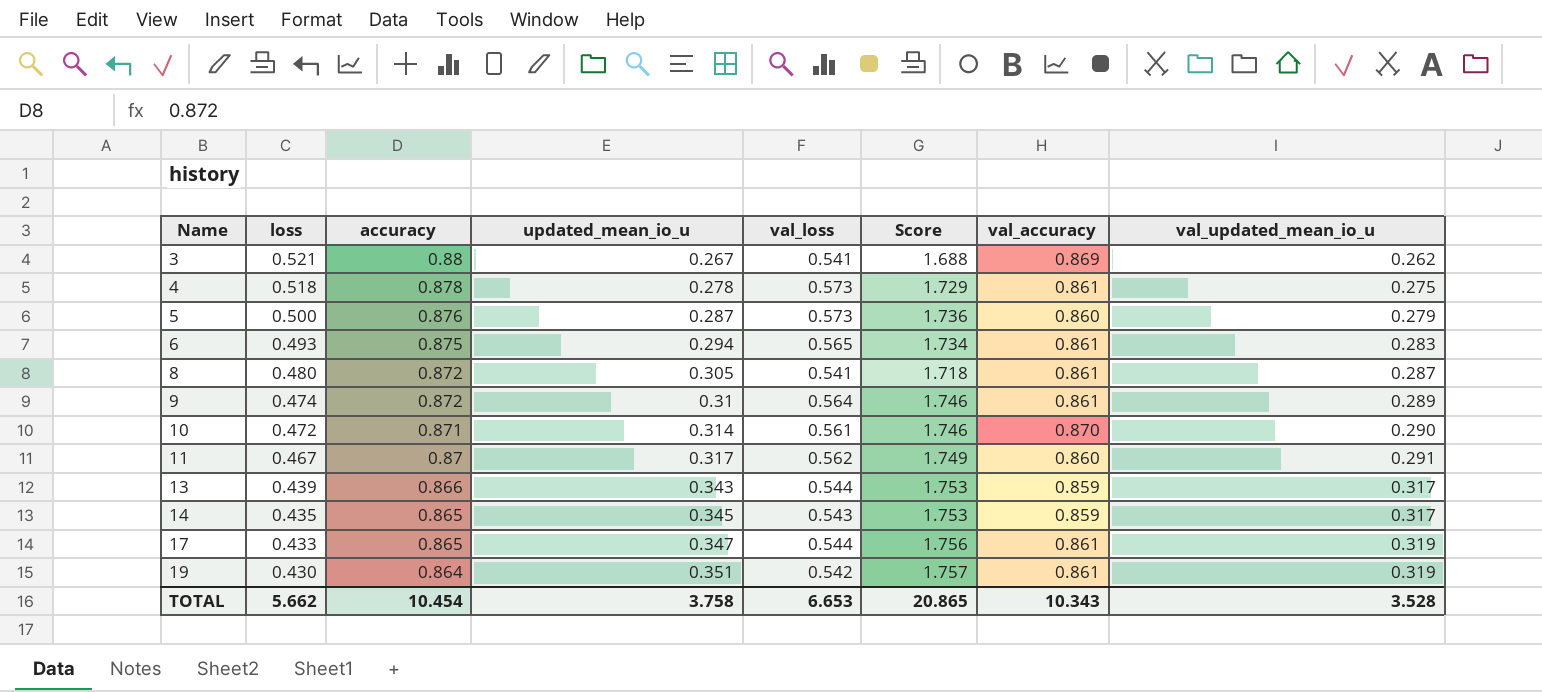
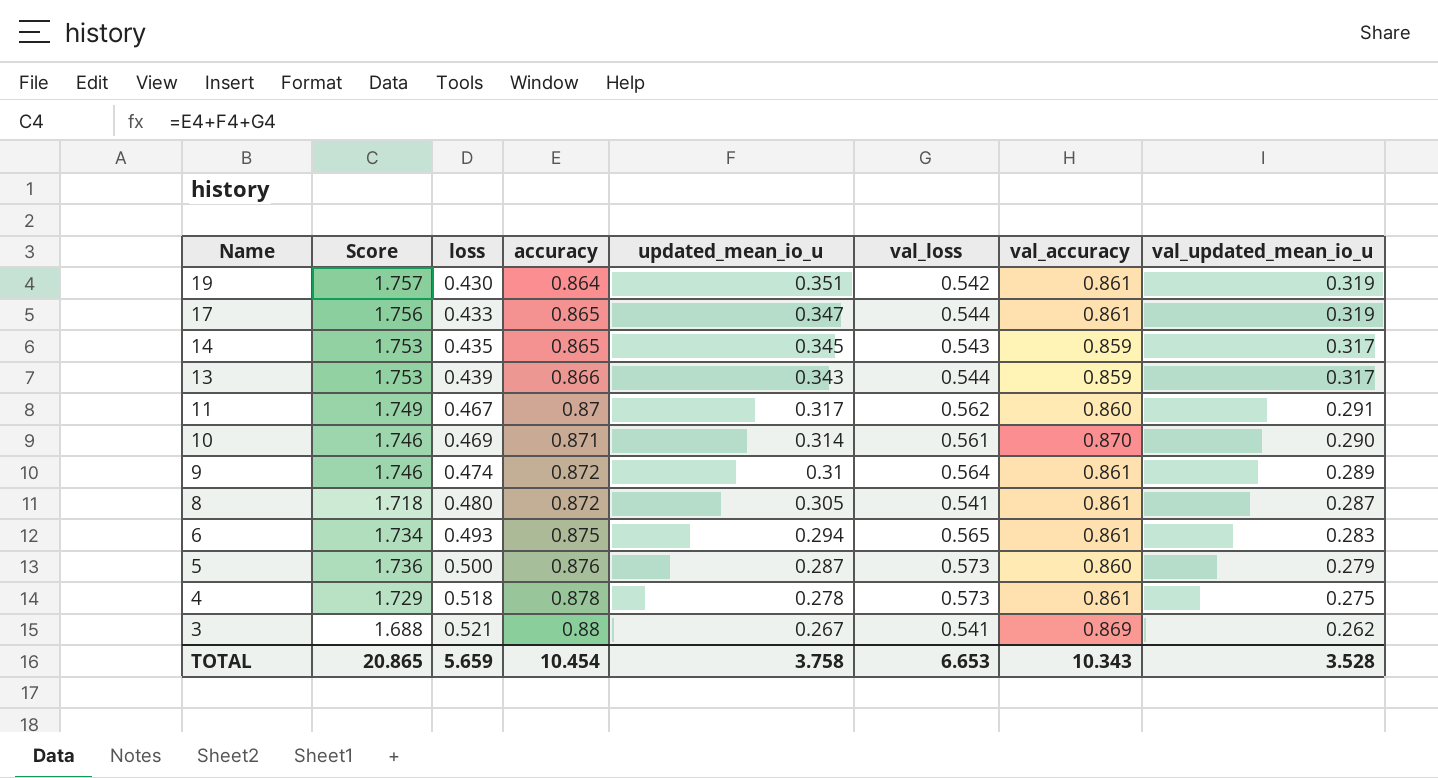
row order: Name ascending -> Name descending
column Score | position: 6 -> 2
10 | loss: 0.472 -> 0.469
TOTAL | loss: 5.662 -> 5.659

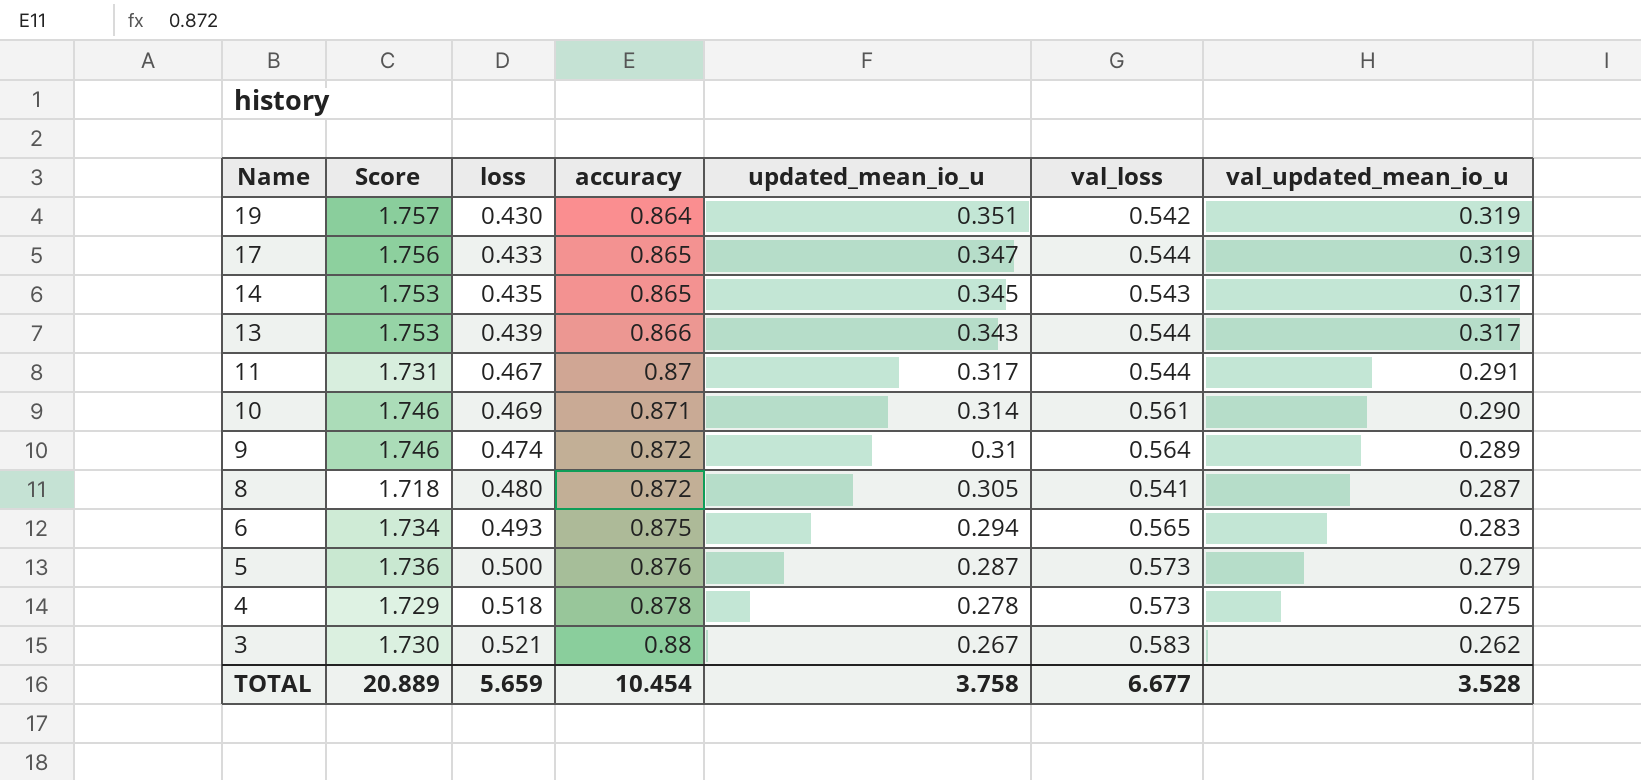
column val_accuracy | position: 7 -> none
11 | Score: 1.749 -> 1.731
11 | val_loss: 0.562 -> 0.544
3 | Score: 1.688 -> 1.730
3 | val_loss: 0.541 -> 0.583
TOTAL | Score: 20.865 -> 20.889
TOTAL | val_loss: 6.653 -> 6.677

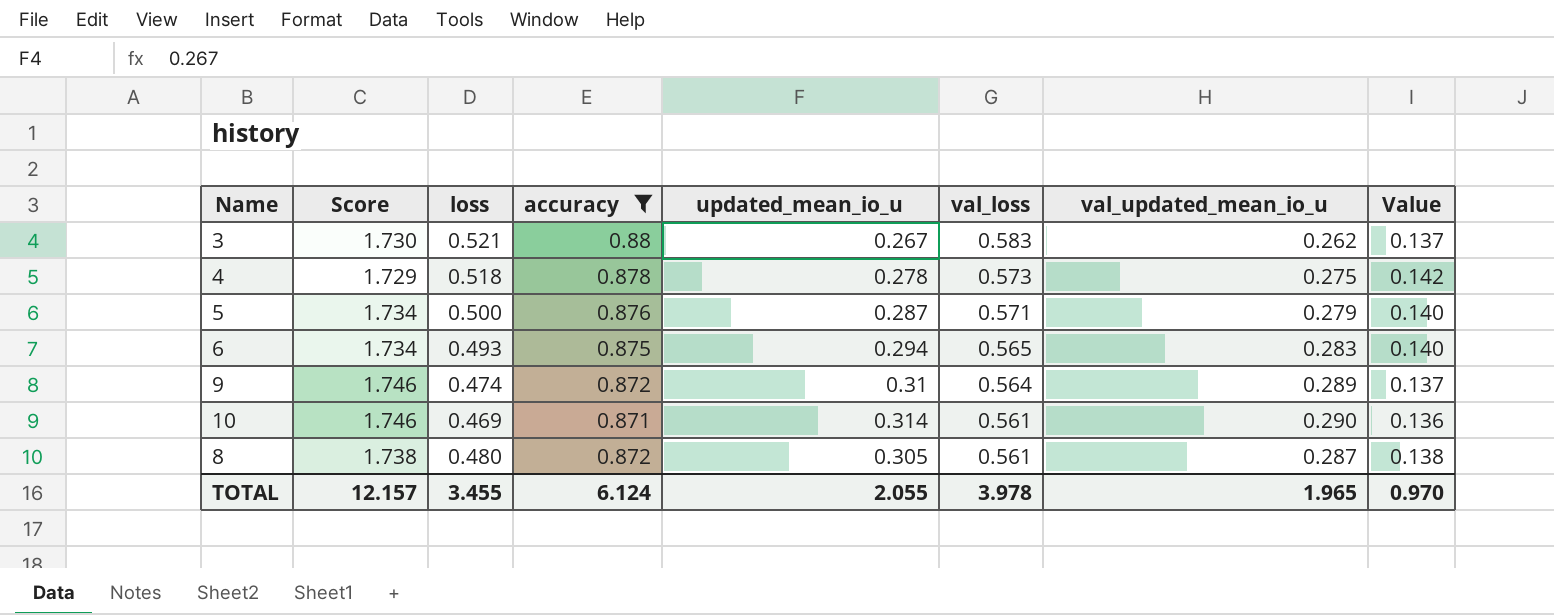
filter: none -> accuracy >= 0.871
row order: Name descending -> val_loss descending
column Value | formula: none -> [loss] * [val_updated_mean_io_u]
5 | Score: 1.736 -> 1.734
5 | val_loss: 0.573 -> 0.571
8 | Score: 1.718 -> 1.738
8 | val_loss: 0.541 -> 0.561
TOTAL | Score: 20.889 -> 12.157
TOTAL | loss: 5.659 -> 3.455
TOTAL | accuracy: 10.454 -> 6.124
TOTAL | updated_mean_io_u: 3.758 -> 2.055
TOTAL | val_loss: 6.677 -> 3.978
TOTAL | val_updated_mean_io_u: 3.528 -> 1.965

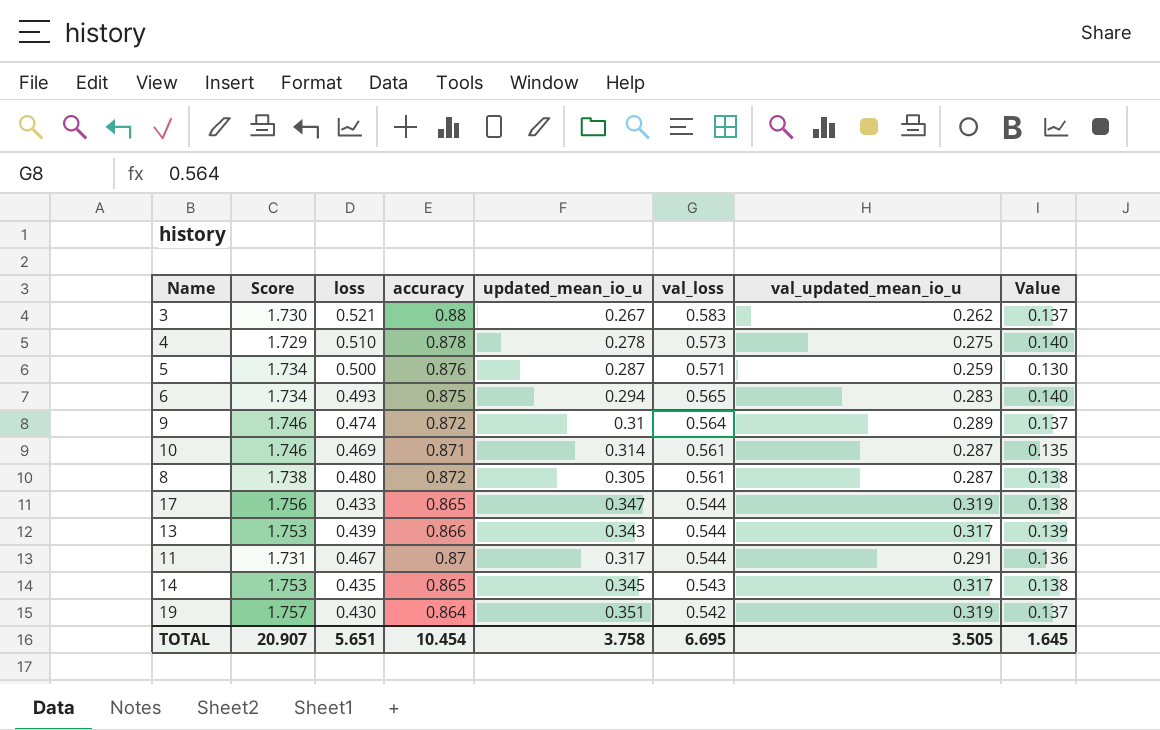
filter: accuracy >= 0.871 -> none
4 | loss: 0.518 -> 0.510
4 | Value: 0.142 -> 0.140
5 | val_updated_mean_io_u: 0.279 -> 0.259
5 | Value: 0.140 -> 0.130
10 | val_updated_mean_io_u: 0.290 -> 0.287
10 | Value: 0.136 -> 0.135
TOTAL | Score: 12.157 -> 20.907
TOTAL | loss: 3.455 -> 5.651
TOTAL | accuracy: 6.124 -> 10.454
TOTAL | updated_mean_io_u: 2.055 -> 3.758
TOTAL | val_loss: 3.978 -> 6.695
TOTAL | val_updated_mean_io_u: 1.965 -> 3.505
TOTAL | Value: 0.970 -> 1.645

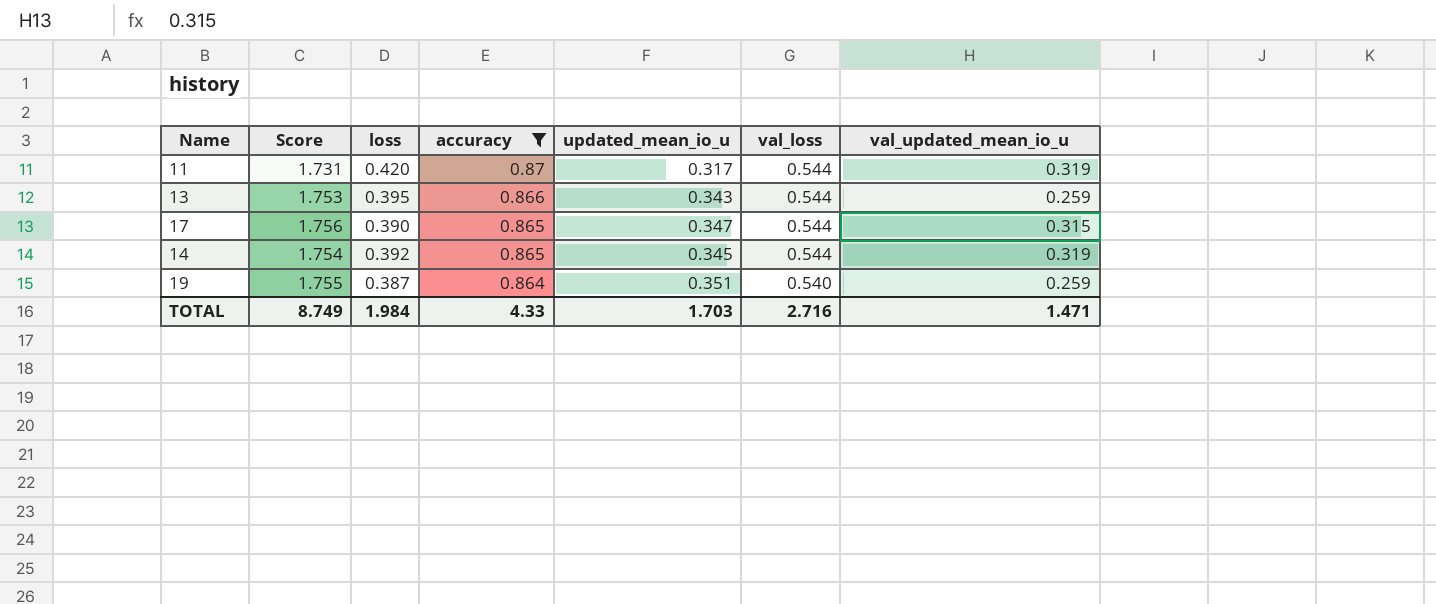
filter: none -> accuracy <= 0.87
row order: val_loss descending -> accuracy descending
column Value | formula: [loss] * [val_updated_mean_io_u] -> none
11 | loss: 0.467 -> 0.420
11 | val_updated_mean_io_u: 0.291 -> 0.319
13 | loss: 0.439 -> 0.395
13 | val_updated_mean_io_u: 0.317 -> 0.259
17 | loss: 0.433 -> 0.390
17 | val_updated_mean_io_u: 0.319 -> 0.315
14 | Score: 1.753 -> 1.754
14 | loss: 0.435 -> 0.392
14 | val_loss: 0.543 -> 0.544
14 | val_updated_mean_io_u: 0.317 -> 0.319
19 | Score: 1.757 -> 1.755
19 | loss: 0.430 -> 0.387
19 | val_loss: 0.542 -> 0.540
19 | val_updated_mean_io_u: 0.319 -> 0.259
TOTAL | Score: 20.907 -> 8.749
TOTAL | loss: 5.651 -> 1.984
TOTAL | accuracy: 10.454 -> 4.33
TOTAL | updated_mean_io_u: 3.758 -> 1.703
TOTAL | val_loss: 6.695 -> 2.716
TOTAL | val_updated_mean_io_u: 3.505 -> 1.471

